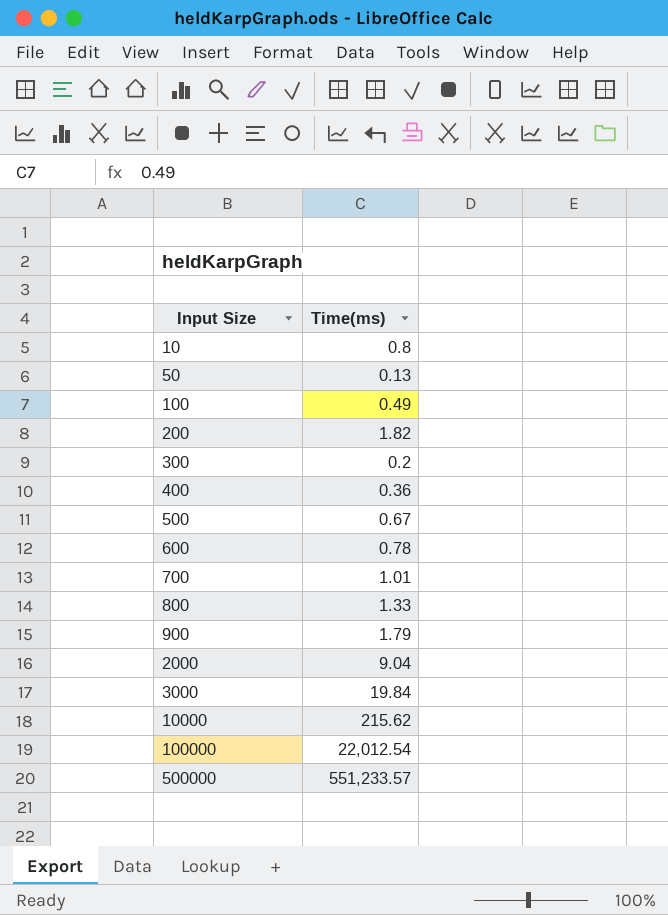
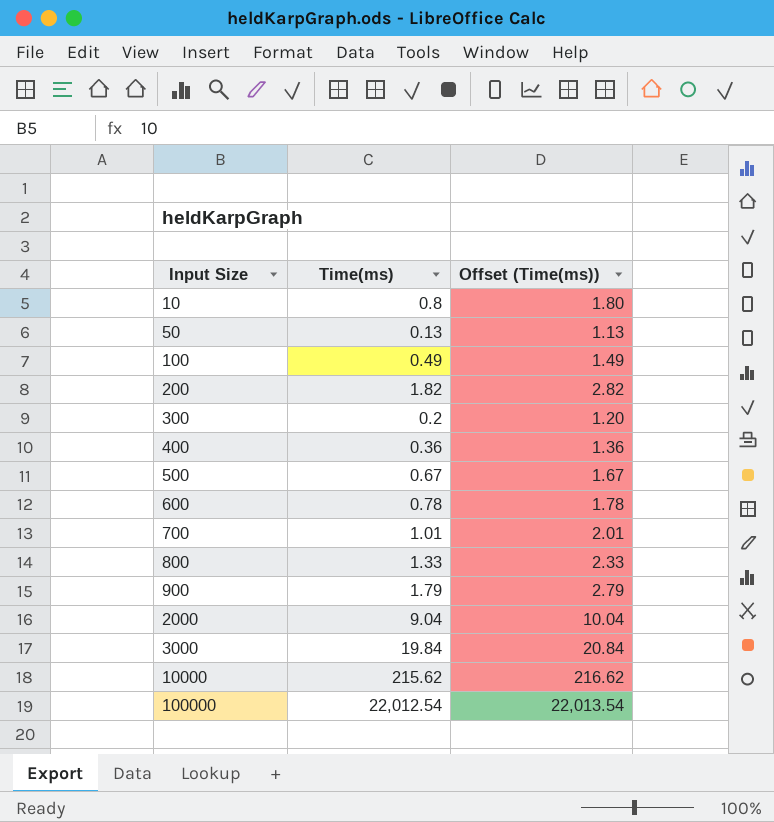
column Offset (Time(ms)) | formula: none -> [Time(ms)] + 1
row 500000: 551,233.57 -> none

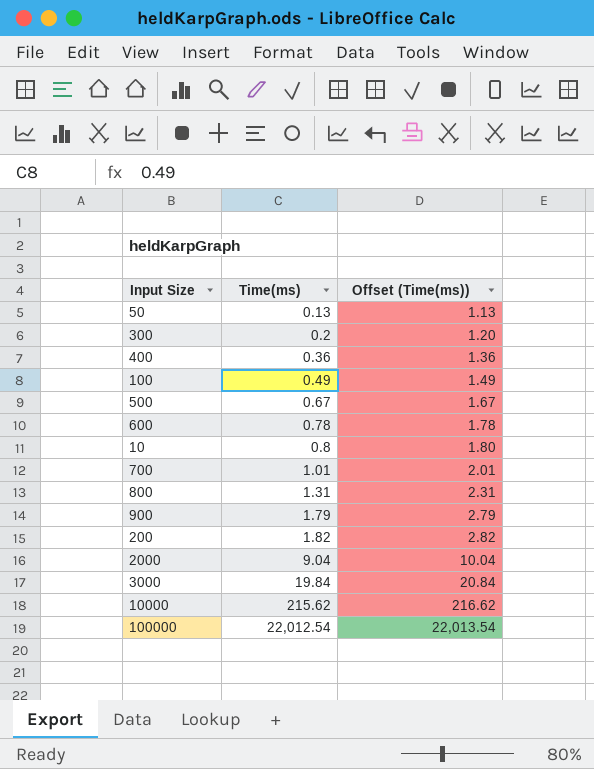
row order: Input Size ascending -> Time(ms) ascending
800 | Time(ms): 1.33 -> 1.31
800 | Offset (Time(ms)): 2.33 -> 2.31

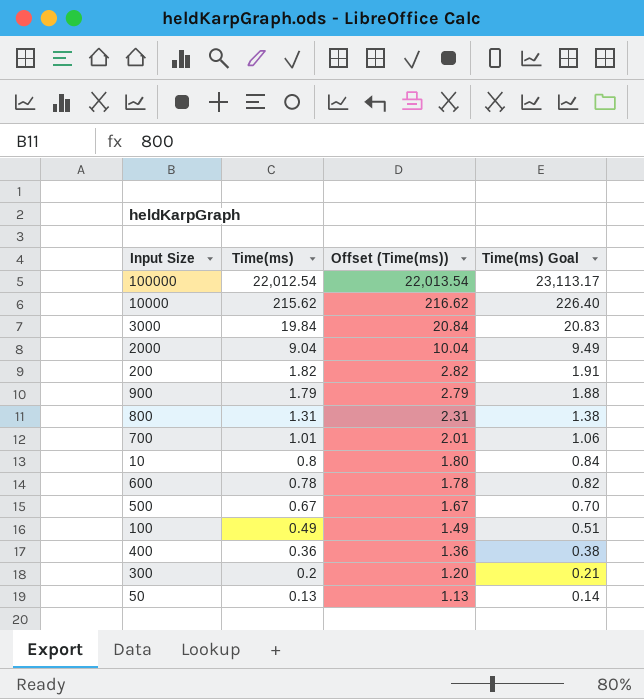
row order: Time(ms) ascending -> Time(ms) descending
column Time(ms) Goal | formula: none -> [Time(ms)] * 1.05

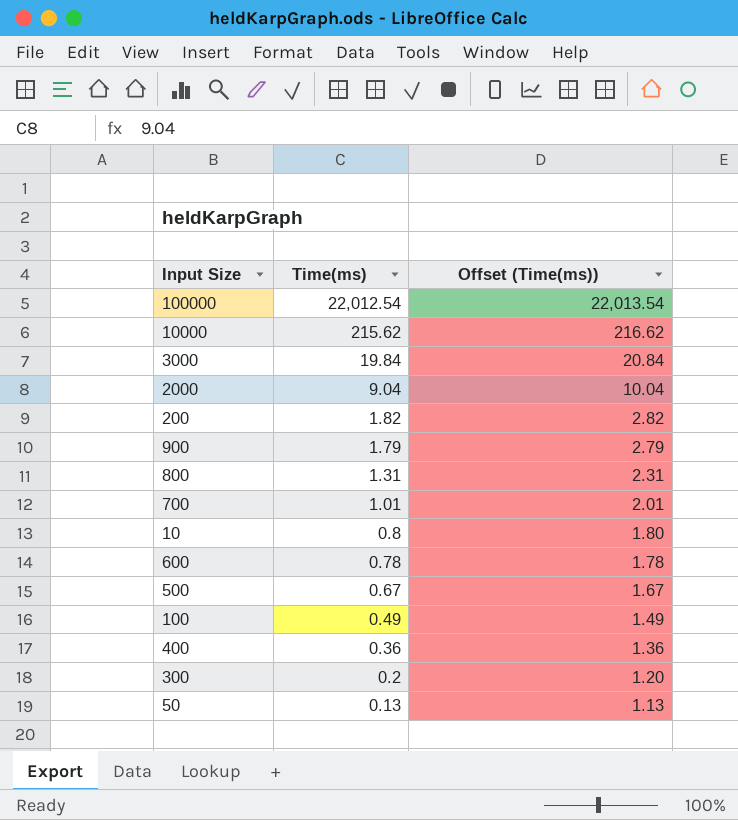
column Time(ms) Goal | formula: [Time(ms)] * 1.05 -> none

